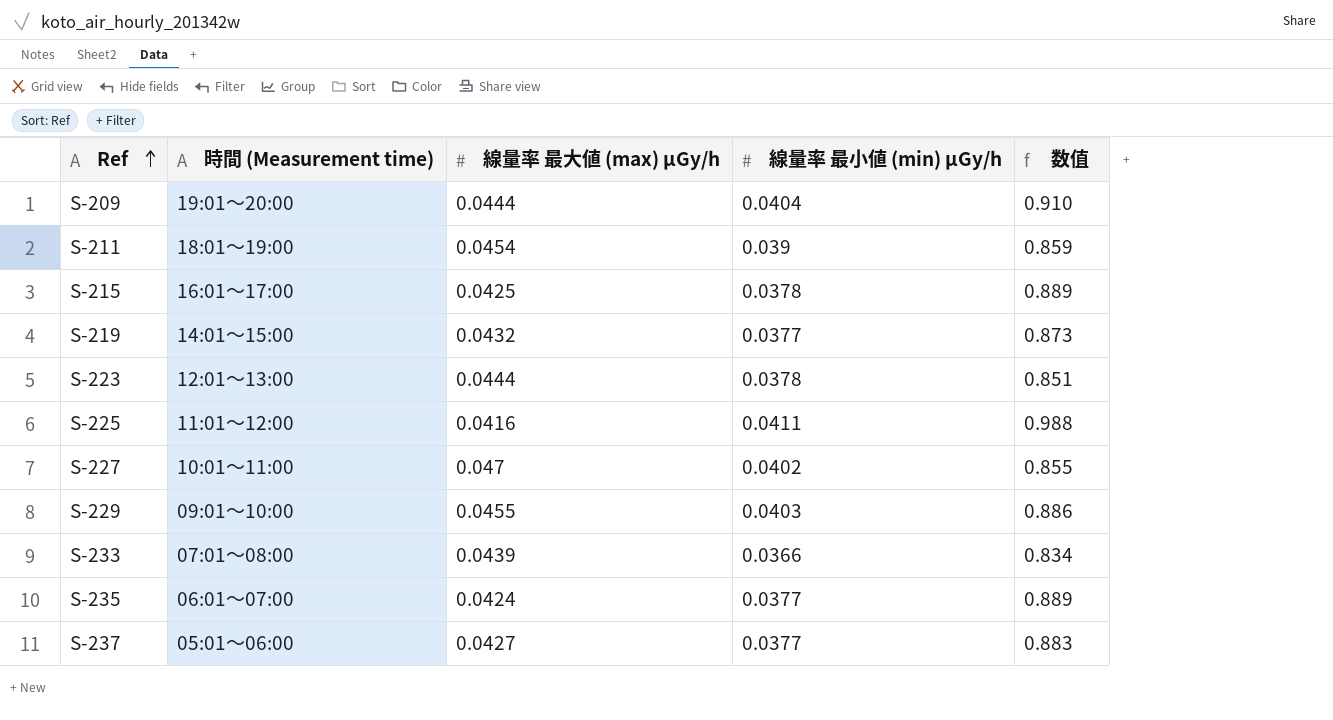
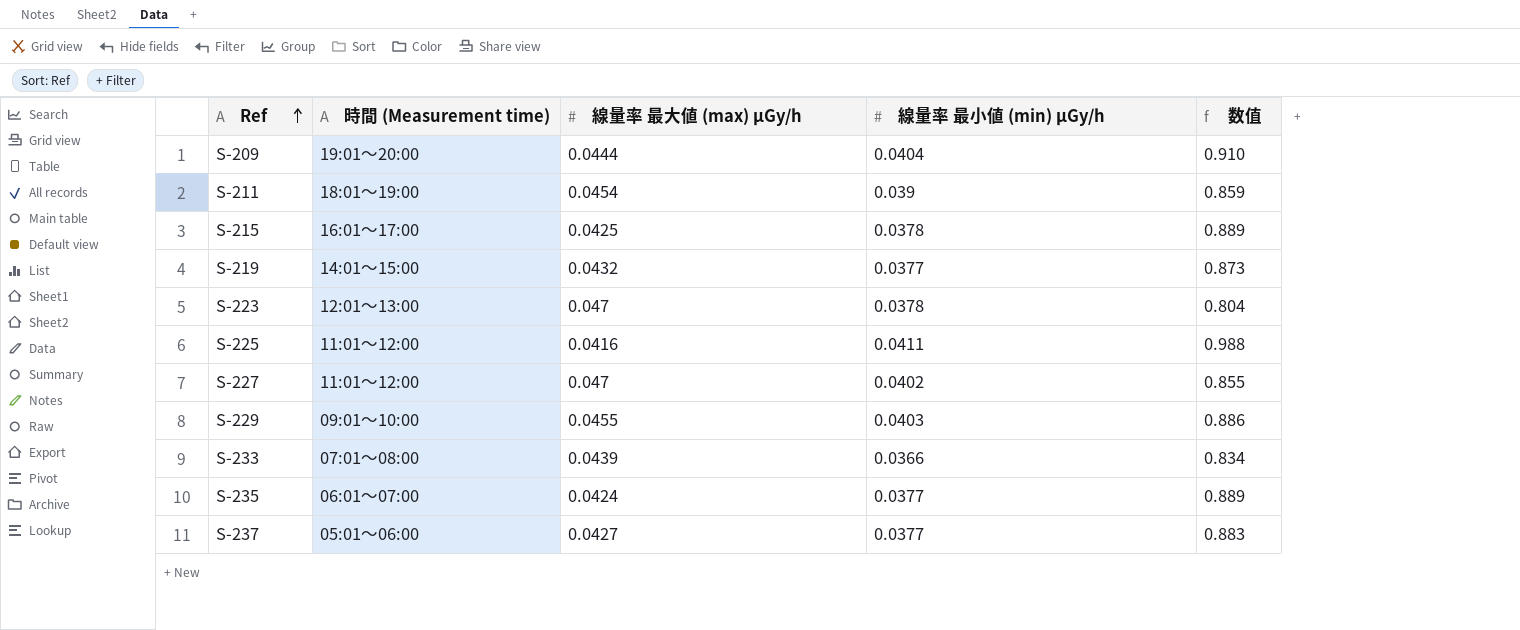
S-223 | 線量率 最大値 (max) μGy/h: 0.0444 -> 0.047
S-223 | 数值: 0.851 -> 0.804
S-227 | 時間 (Measurement time): 10:01～11:00 -> 11:01～12:00

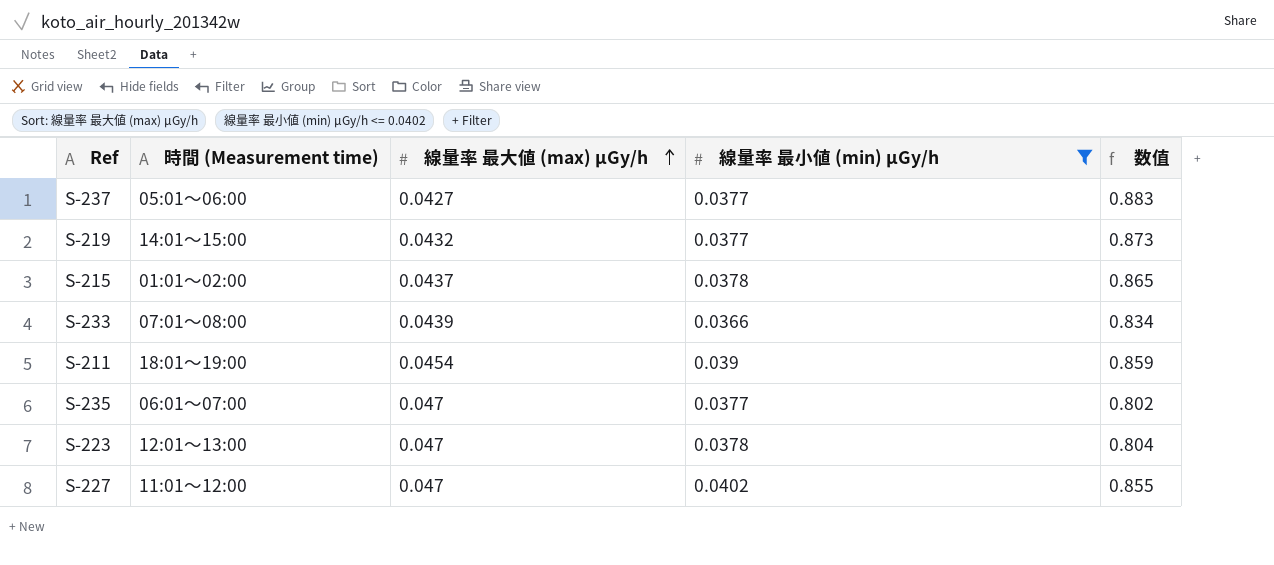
filter: none -> 線量率 最小値 (min) μGy/h <= 0.0402
row order: Ref ascending -> 線量率 最大値 (max) μGy/h ascending
S-215 | 時間 (Measurement time): 16:01～17:00 -> 01:01～02:00
S-215 | 線量率 最大値 (max) μGy/h: 0.0425 -> 0.0437
S-215 | 数值: 0.889 -> 0.865
S-235 | 線量率 最大値 (max) μGy/h: 0.0424 -> 0.047
S-235 | 数值: 0.889 -> 0.802

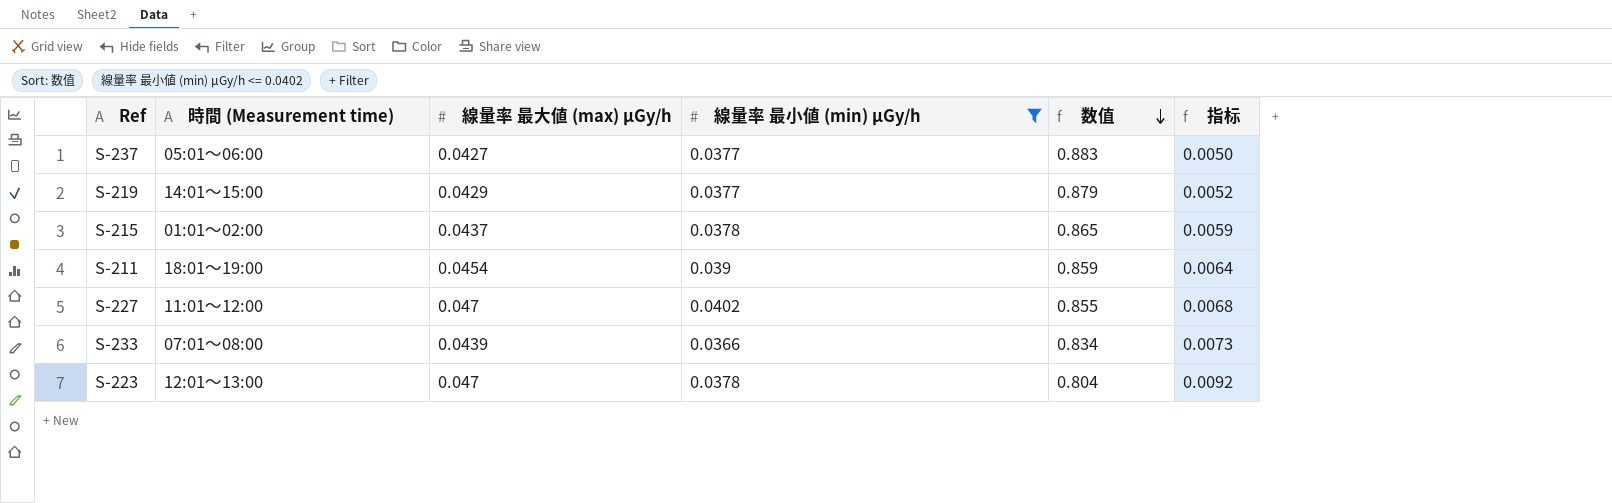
row order: 線量率 最大値 (max) μGy/h ascending -> 数值 descending
column 指标 | formula: none -> [線量率 最大値 (max) μGy/h] - [線量率 最小値 (min) μGy/h]
row S-235: 06:01～07:00 | 0.047 | 0.0377 | 0.802 -> none
S-219 | 線量率 最大値 (max) μGy/h: 0.0432 -> 0.0429
S-219 | 数值: 0.873 -> 0.879

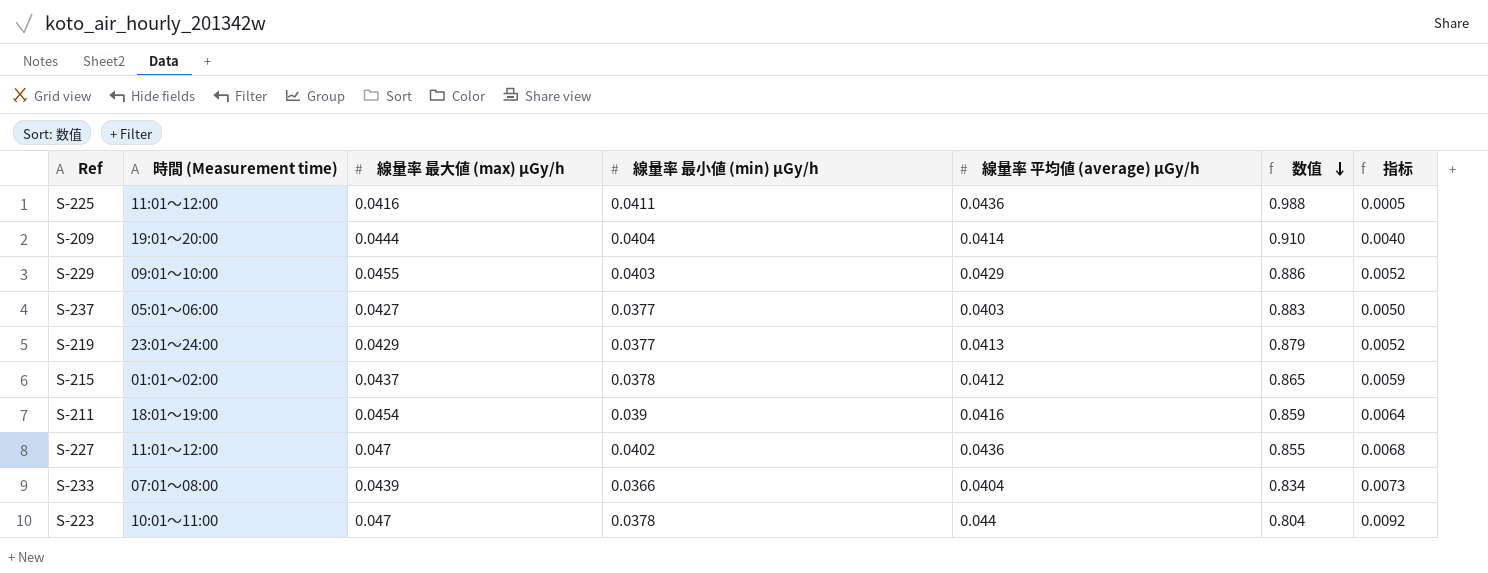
filter: 線量率 最小値 (min) μGy/h <= 0.0402 -> none
column 線量率 平均値 (average) μGy/h | position: none -> 5
S-219 | 時間 (Measurement time): 14:01～15:00 -> 23:01～24:00
S-223 | 時間 (Measurement time): 12:01～13:00 -> 10:01～11:00

